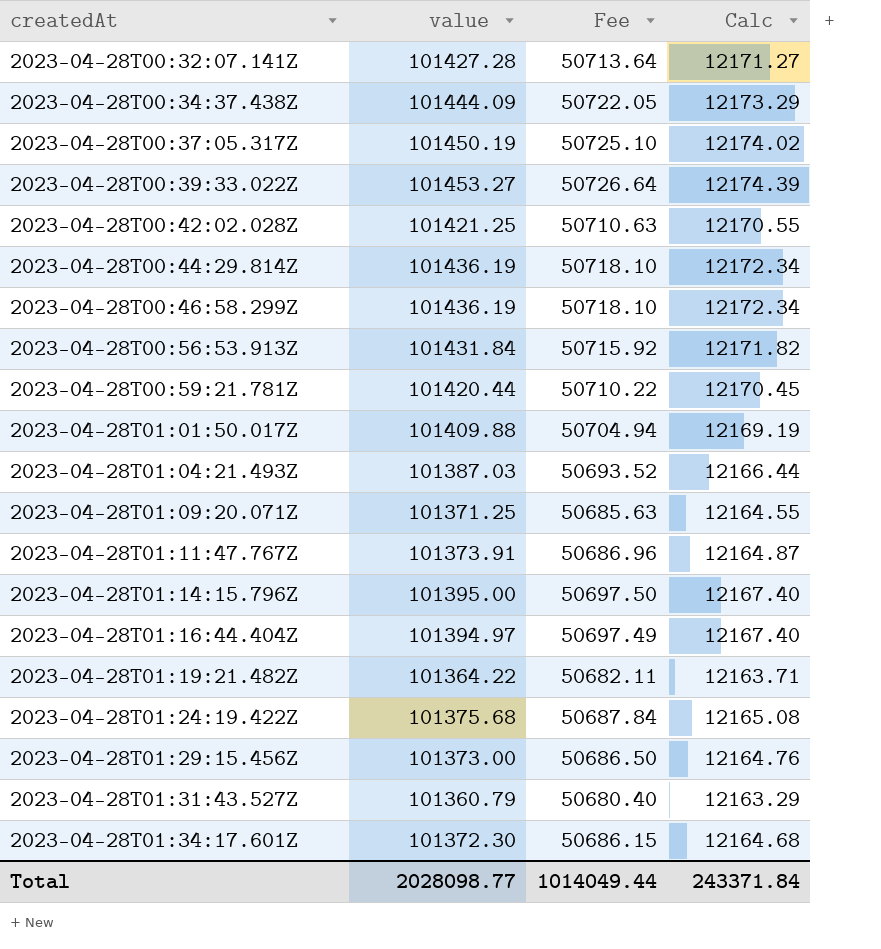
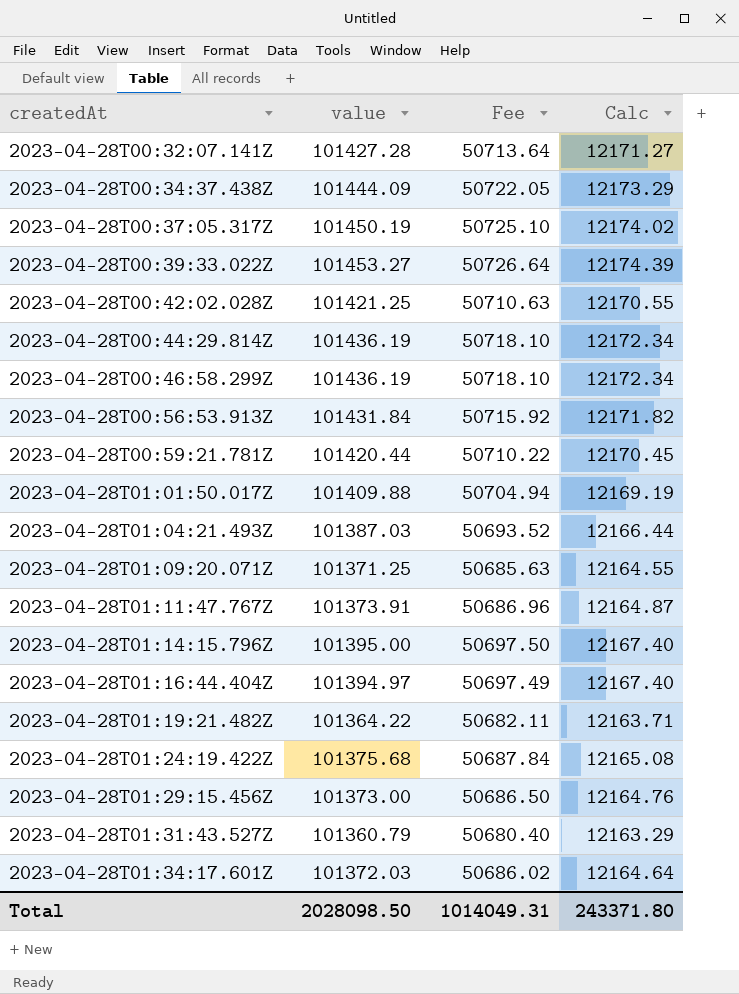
2023-04-28T01:34:17.601Z | value: 101372.30 -> 101372.03
2023-04-28T01:34:17.601Z | Fee: 50686.15 -> 50686.02
2023-04-28T01:34:17.601Z | Calc: 12164.68 -> 12164.64
Total | value: 2028098.77 -> 2028098.50
Total | Fee: 1014049.44 -> 1014049.31
Total | Calc: 243371.84 -> 243371.80

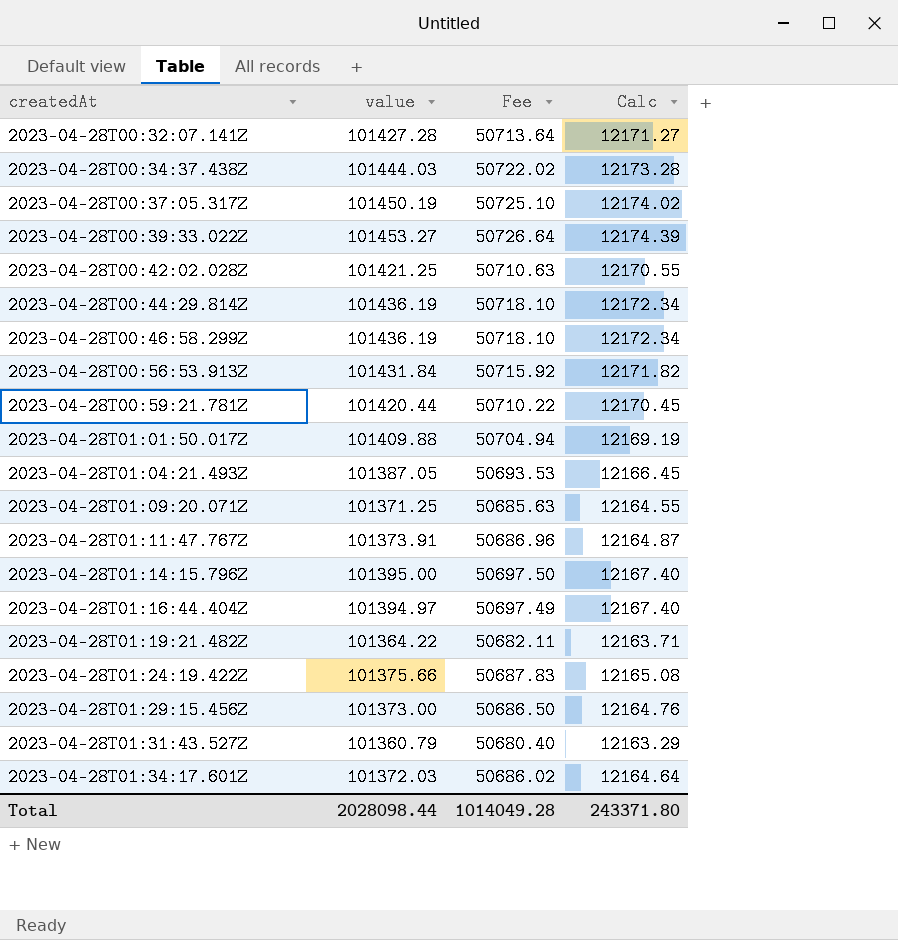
2023-04-28T00:34:37.438Z | value: 101444.09 -> 101444.03
2023-04-28T00:34:37.438Z | Fee: 50722.05 -> 50722.02
2023-04-28T00:34:37.438Z | Calc: 12173.29 -> 12173.28
2023-04-28T01:04:21.493Z | value: 101387.03 -> 101387.05
2023-04-28T01:04:21.493Z | Fee: 50693.52 -> 50693.53
2023-04-28T01:04:21.493Z | Calc: 12166.44 -> 12166.45
2023-04-28T01:24:19.422Z | value: 101375.68 -> 101375.66
2023-04-28T01:24:19.422Z | Fee: 50687.84 -> 50687.83
Total | value: 2028098.50 -> 2028098.44
Total | Fee: 1014049.31 -> 1014049.28

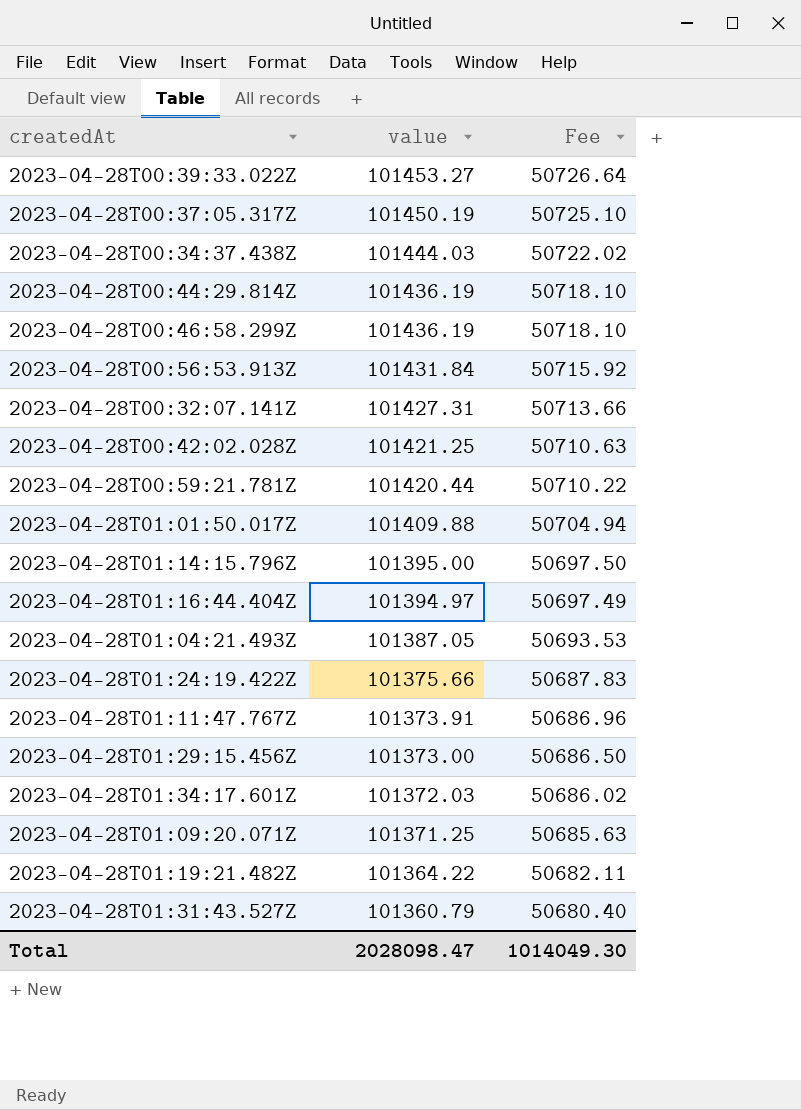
row order: createdAt ascending -> value descending
column Calc | formula: [value] * 0.12 -> none
2023-04-28T00:32:07.141Z | value: 101427.28 -> 101427.31
2023-04-28T00:32:07.141Z | Fee: 50713.64 -> 50713.66
Total | value: 2028098.44 -> 2028098.47
Total | Fee: 1014049.28 -> 1014049.30

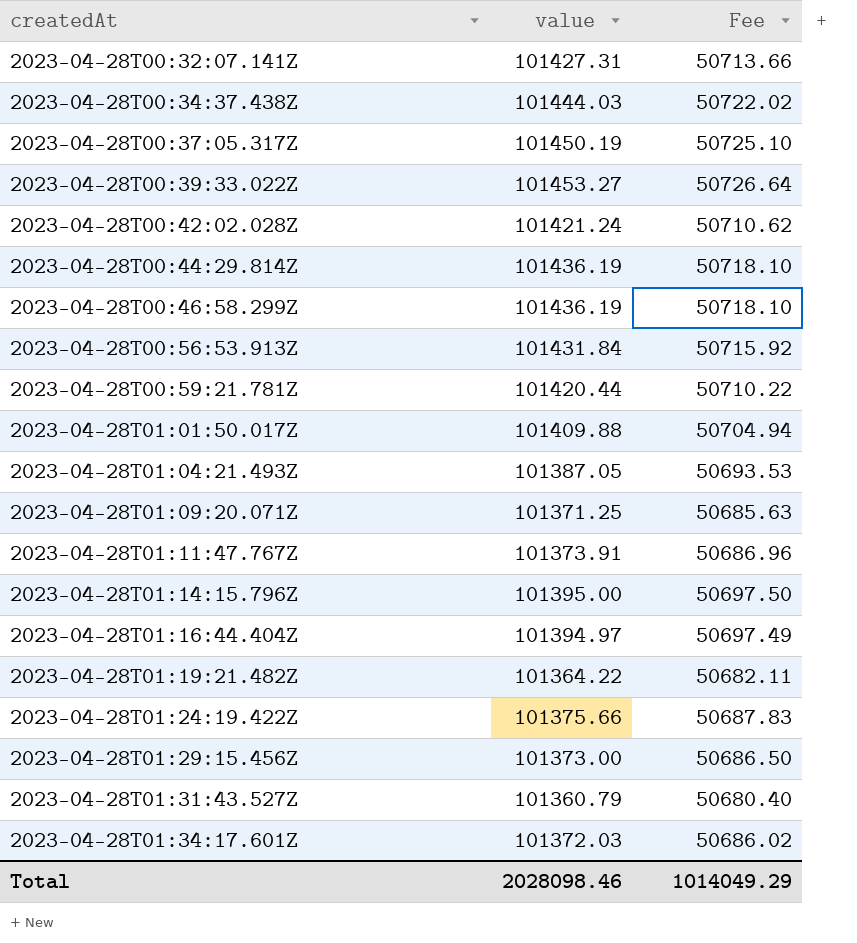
row order: value descending -> createdAt ascending
2023-04-28T00:42:02.028Z | value: 101421.25 -> 101421.24
2023-04-28T00:42:02.028Z | Fee: 50710.63 -> 50710.62
Total | value: 2028098.47 -> 2028098.46
Total | Fee: 1014049.30 -> 1014049.29

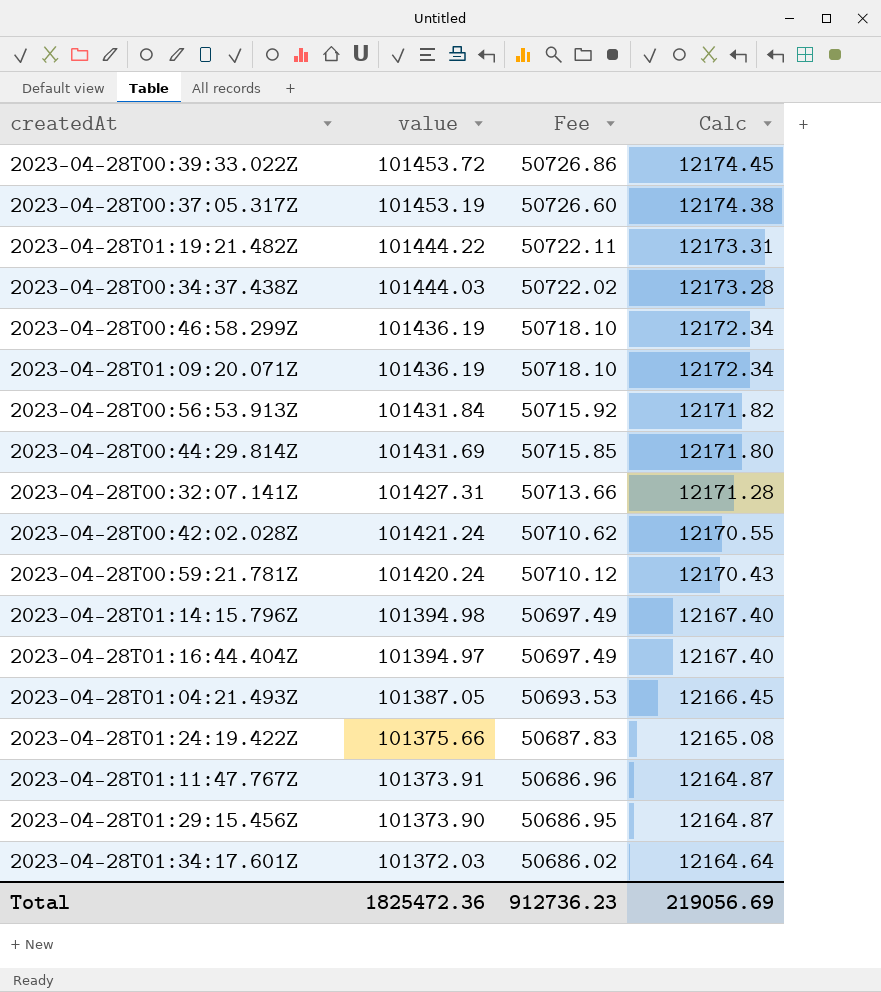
row order: createdAt ascending -> value descending
column Calc | formula: none -> [value] * 0.12
row 2023-04-28T01:01:50.017Z: 101409.88 | 50704.94 -> none
row 2023-04-28T01:31:43.527Z: 101360.79 | 50680.40 -> none
2023-04-28T00:39:33.022Z | value: 101453.27 -> 101453.72
2023-04-28T00:39:33.022Z | Fee: 50726.64 -> 50726.86
2023-04-28T00:37:05.317Z | value: 101450.19 -> 101453.19
2023-04-28T00:37:05.317Z | Fee: 50725.10 -> 50726.60
2023-04-28T01:19:21.482Z | value: 101364.22 -> 101444.22
2023-04-28T01:19:21.482Z | Fee: 50682.11 -> 50722.11
2023-04-28T01:09:20.071Z | value: 101371.25 -> 101436.19
2023-04-28T01:09:20.071Z | Fee: 50685.63 -> 50718.10
2023-04-28T00:44:29.814Z | value: 101436.19 -> 101431.69
2023-04-28T00:44:29.814Z | Fee: 50718.10 -> 50715.85
2023-04-28T00:59:21.781Z | value: 101420.44 -> 101420.24
2023-04-28T00:59:21.781Z | Fee: 50710.22 -> 50710.12
2023-04-28T01:14:15.796Z | value: 101395.00 -> 101394.98
2023-04-28T01:14:15.796Z | Fee: 50697.50 -> 50697.49
2023-04-28T01:29:15.456Z | value: 101373.00 -> 101373.90
2023-04-28T01:29:15.456Z | Fee: 50686.50 -> 50686.95
Total | value: 2028098.46 -> 1825472.36
Total | Fee: 1014049.29 -> 912736.23

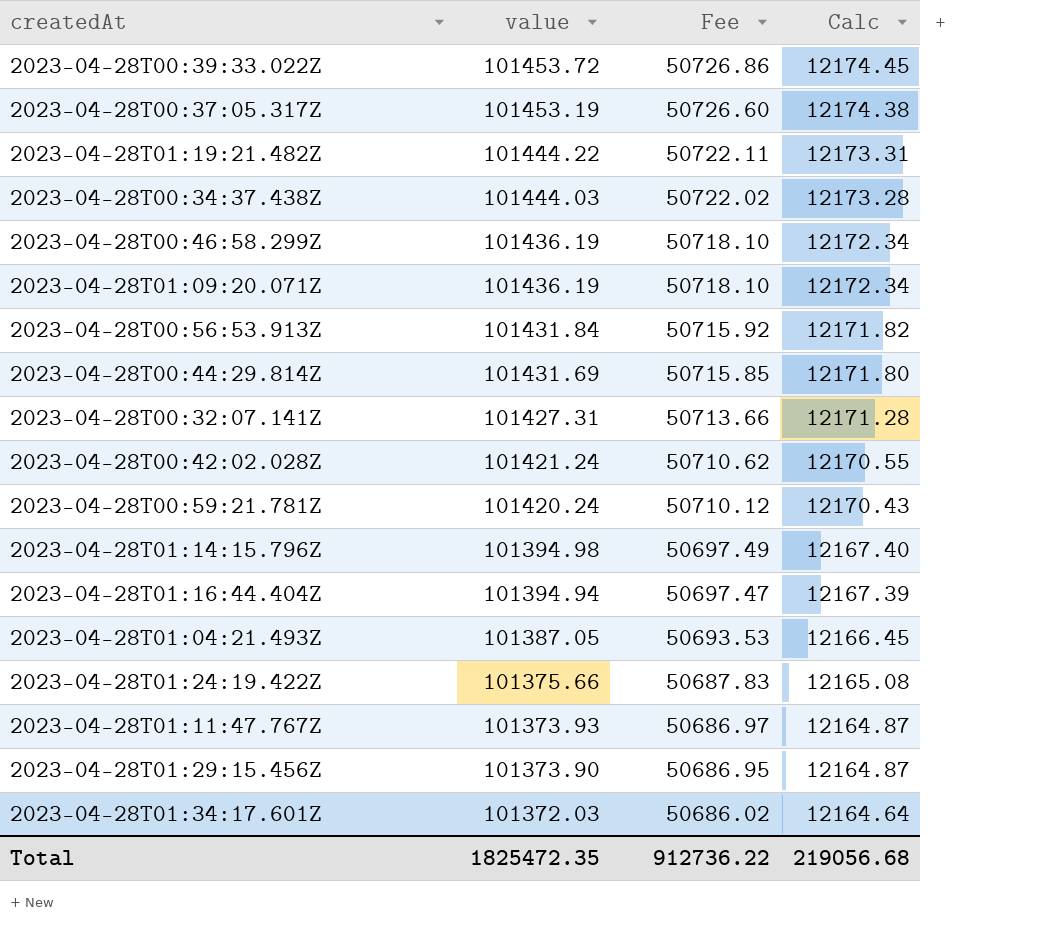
2023-04-28T01:16:44.404Z | value: 101394.97 -> 101394.94
2023-04-28T01:16:44.404Z | Fee: 50697.49 -> 50697.47
2023-04-28T01:16:44.404Z | Calc: 12167.40 -> 12167.39
2023-04-28T01:11:47.767Z | value: 101373.91 -> 101373.93
2023-04-28T01:11:47.767Z | Fee: 50686.96 -> 50686.97
Total | value: 1825472.36 -> 1825472.35
Total | Fee: 912736.23 -> 912736.22
Total | Calc: 219056.69 -> 219056.68

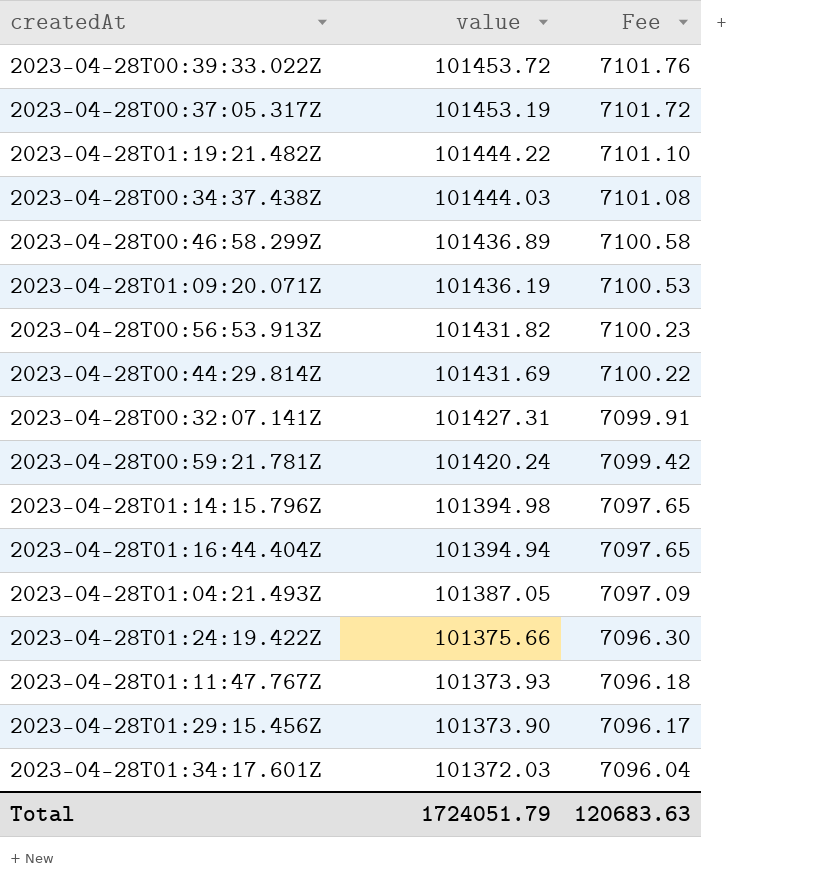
column Calc | formula: [value] * 0.12 -> none
column Fee | formula: [value] * 0.5 -> [value] * 0.07
row 2023-04-28T00:42:02.028Z: 101421.24 | 50710.62 | 12170.55 -> none
2023-04-28T00:46:58.299Z | value: 101436.19 -> 101436.89
2023-04-28T00:56:53.913Z | value: 101431.84 -> 101431.82
Total | value: 1825472.35 -> 1724051.79
Total | Fee: 912736.22 -> 120683.63

